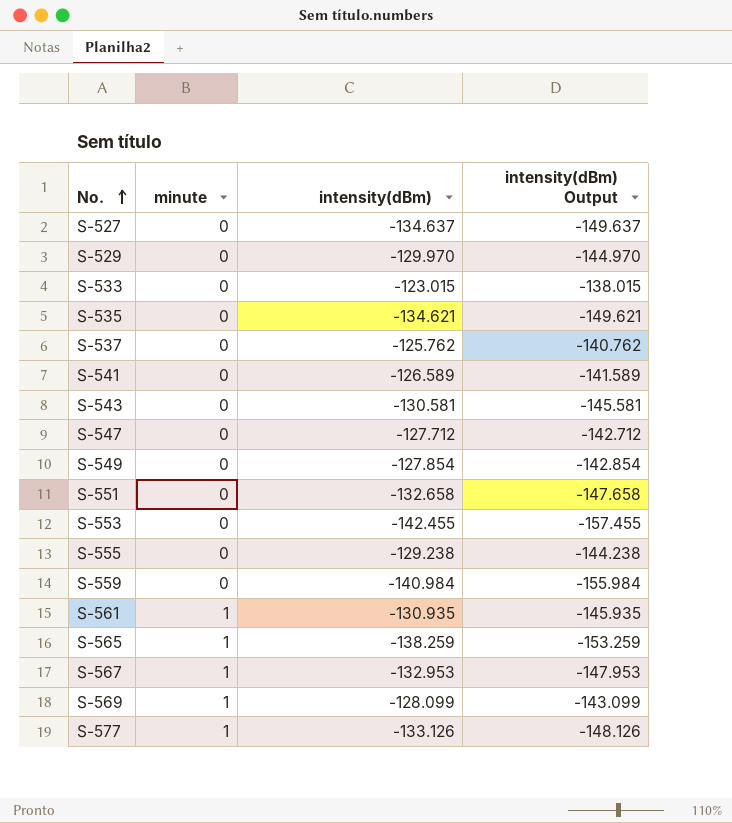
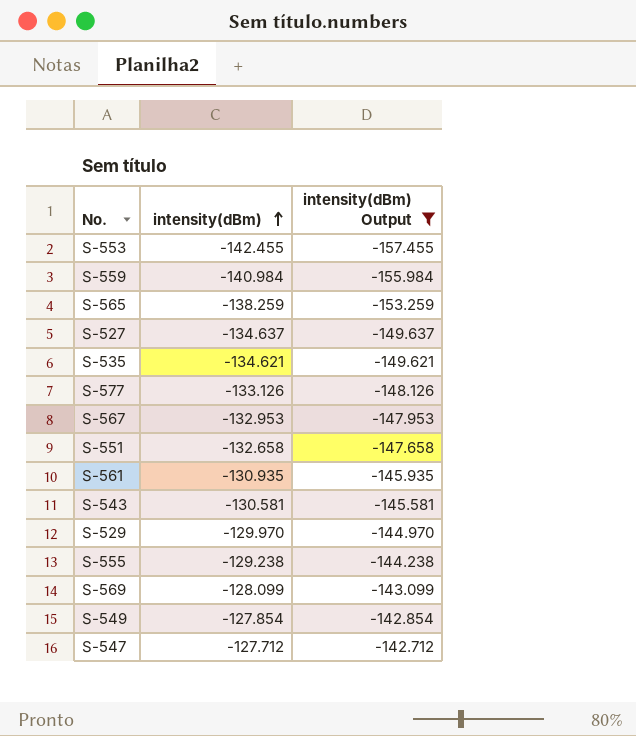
filter: none -> intensity(dBm) Output <= -142.712
row order: No. ascending -> intensity(dBm) ascending
column minute | position: 2 -> none

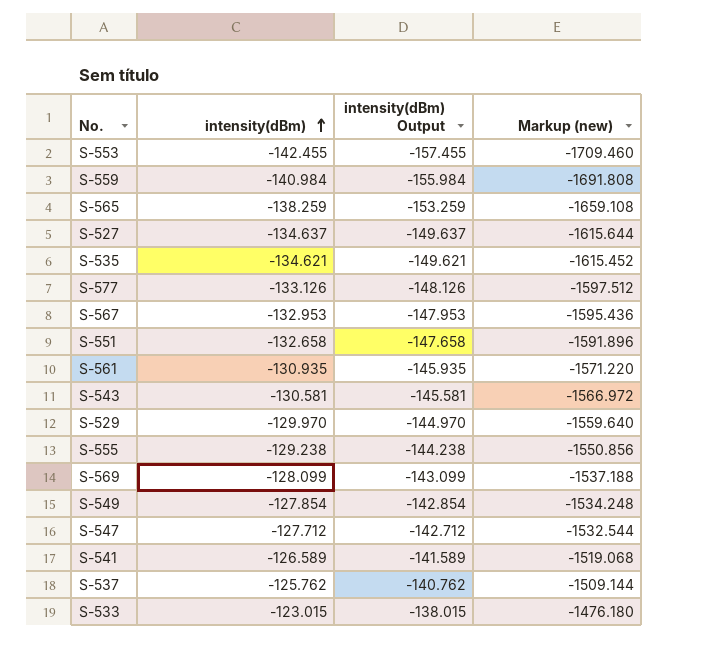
filter: intensity(dBm) Output <= -142.712 -> none
column Markup (new) | formula: none -> [intensity(dBm)] * 12

